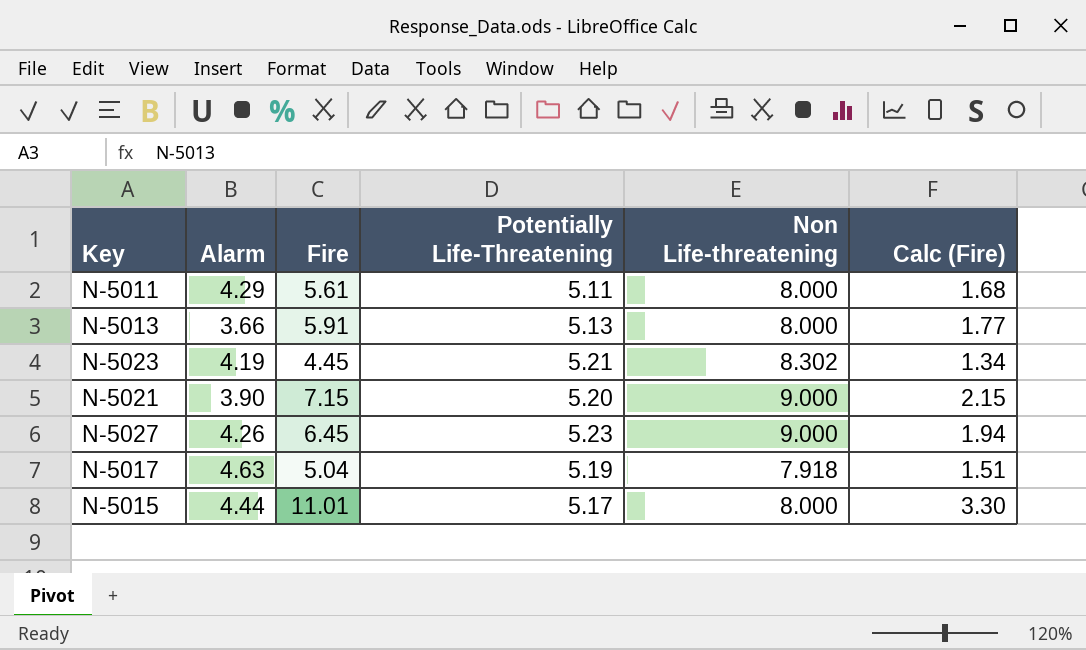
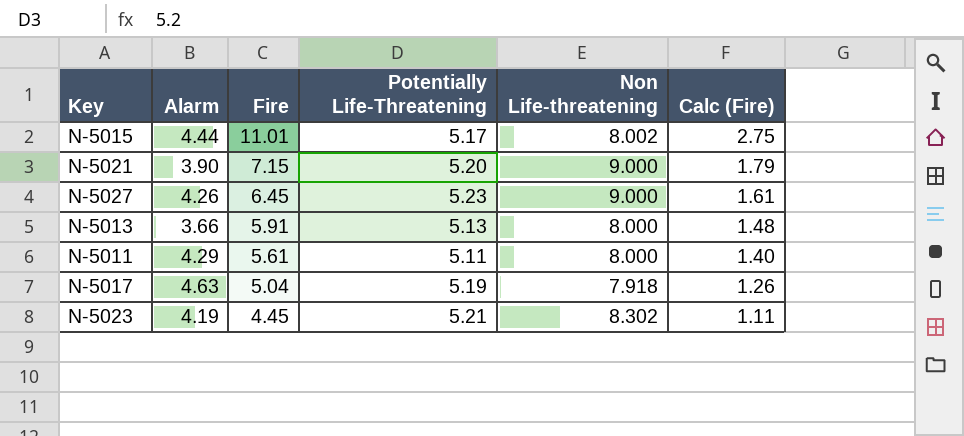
row order: none -> Fire descending
column Calc (Fire) | formula: [Fire] * 0.3 -> [Fire] * 0.25
N-5015 | Non Life-threatening: 8.000 -> 8.002

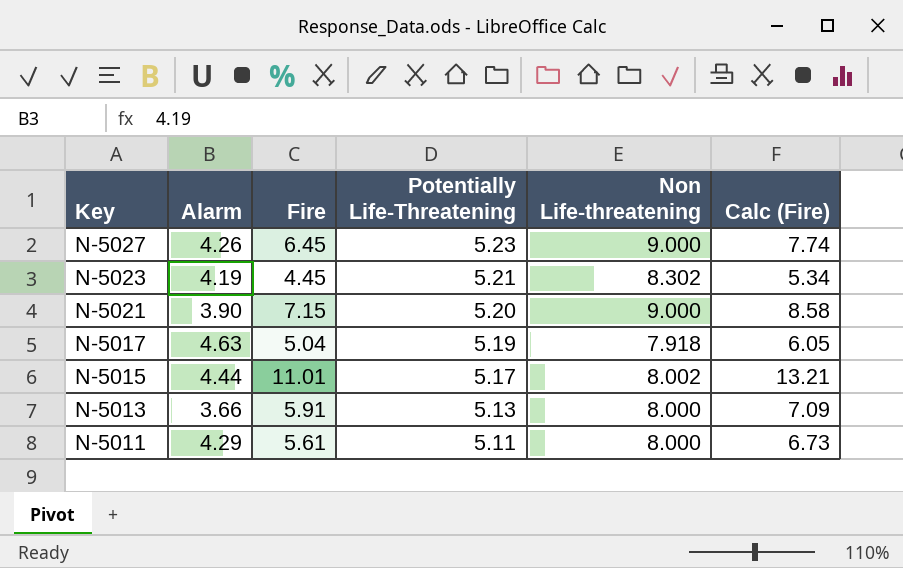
row order: Fire descending -> Key descending
column Calc (Fire) | formula: [Fire] * 0.25 -> [Fire] * 1.2

